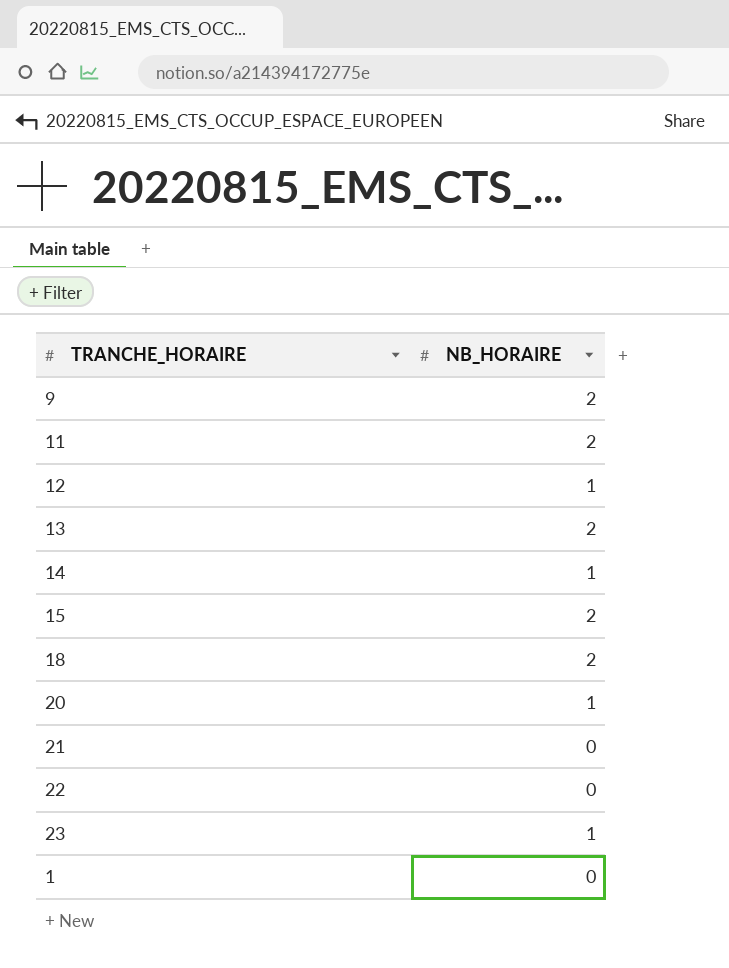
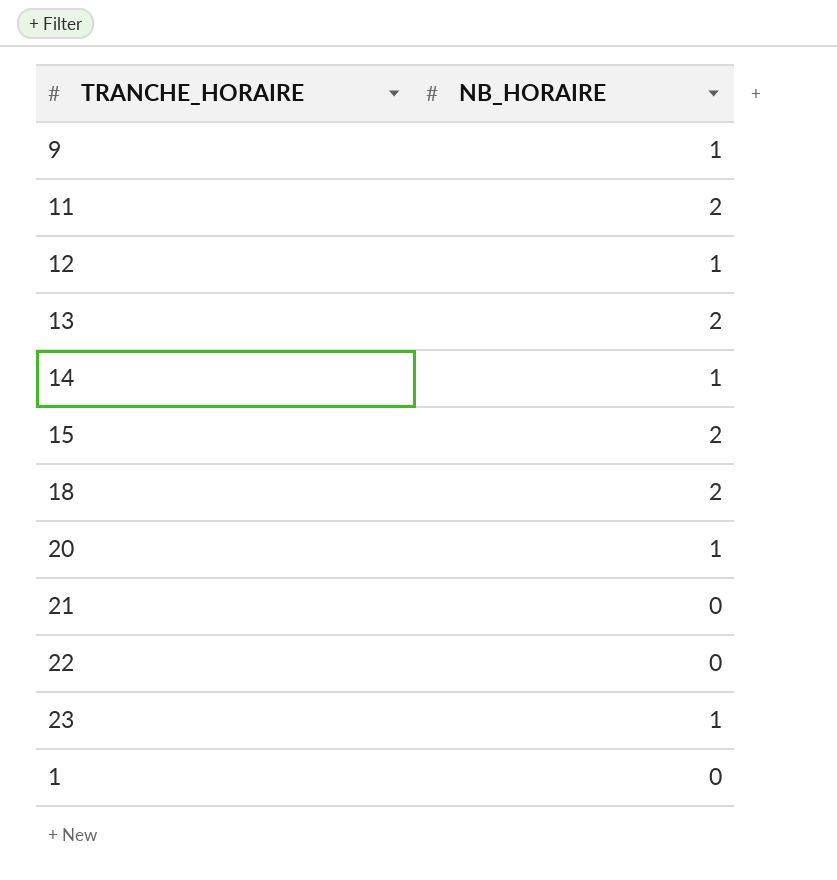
9 | NB_HORAIRE: 2 -> 1

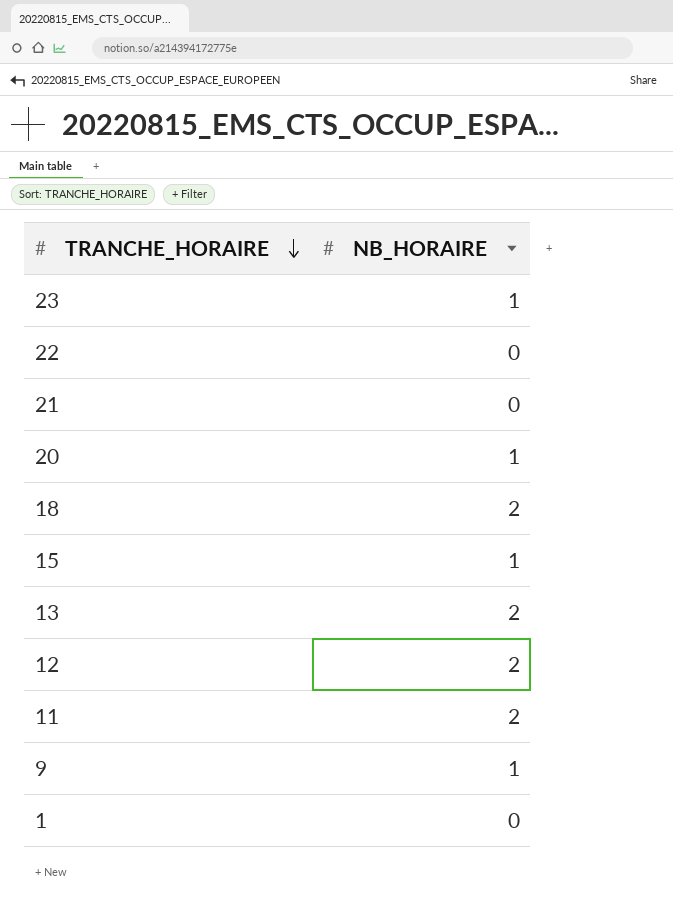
row order: none -> TRANCHE_HORAIRE descending
row 14: 1 -> none
15 | NB_HORAIRE: 2 -> 1
12 | NB_HORAIRE: 1 -> 2

